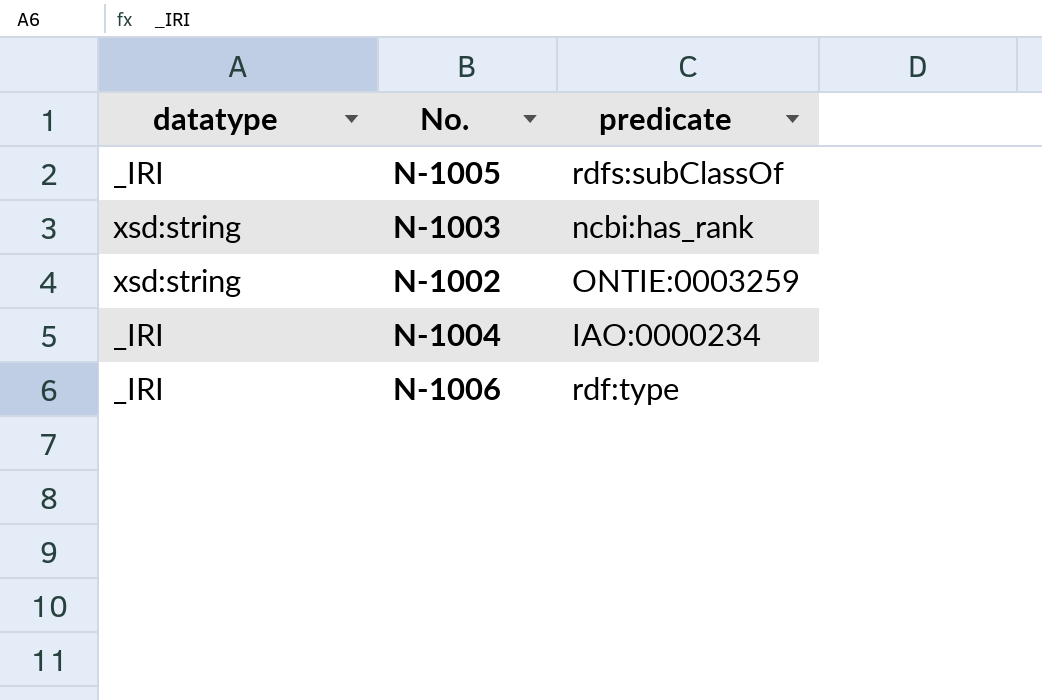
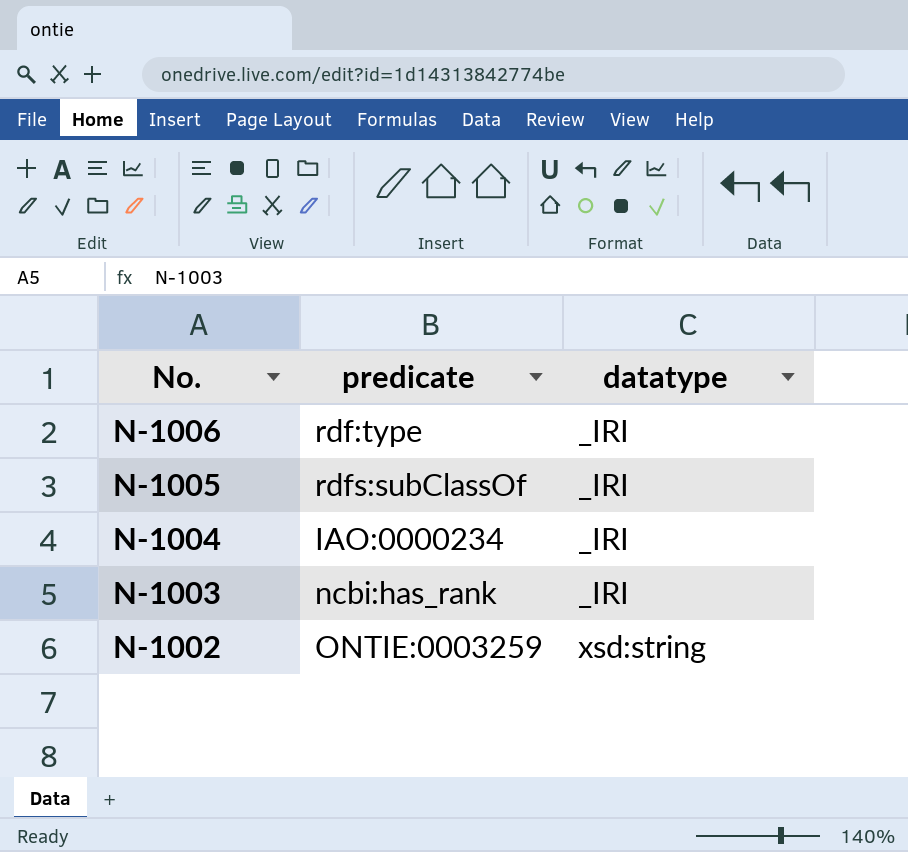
row order: none -> No. descending
column datatype | position: 1 -> 3
N-1003 | datatype: xsd:string -> _IRI

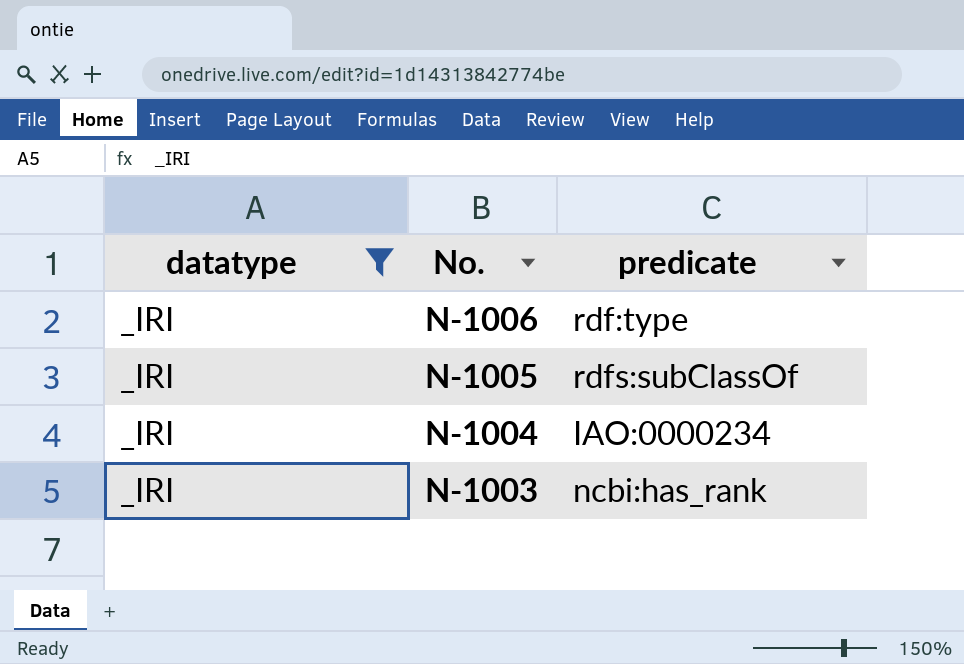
filter: none -> datatype = _IRI
column datatype | position: 3 -> 1

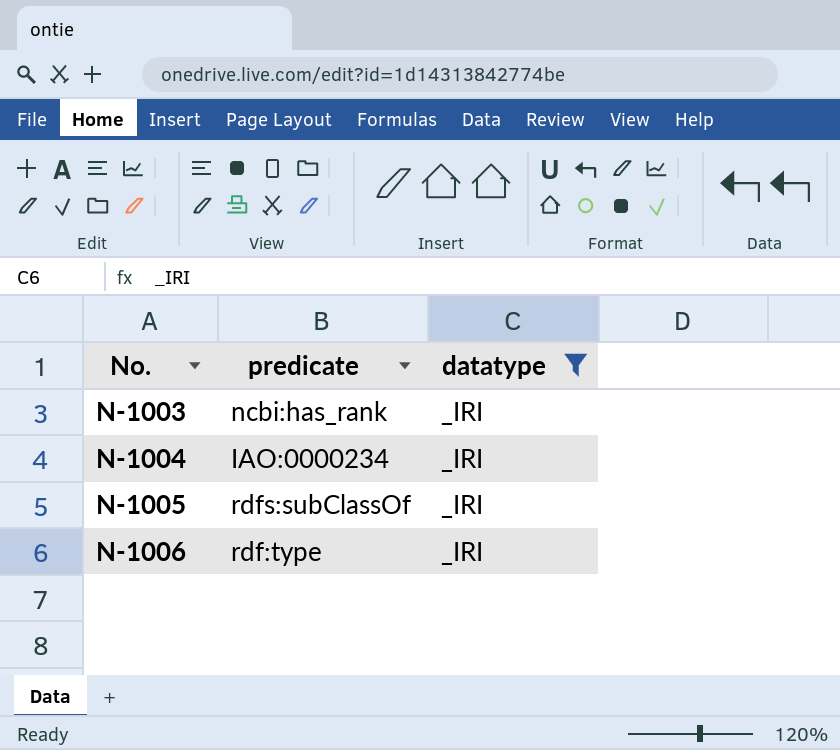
row order: No. descending -> No. ascending
column datatype | position: 1 -> 3

